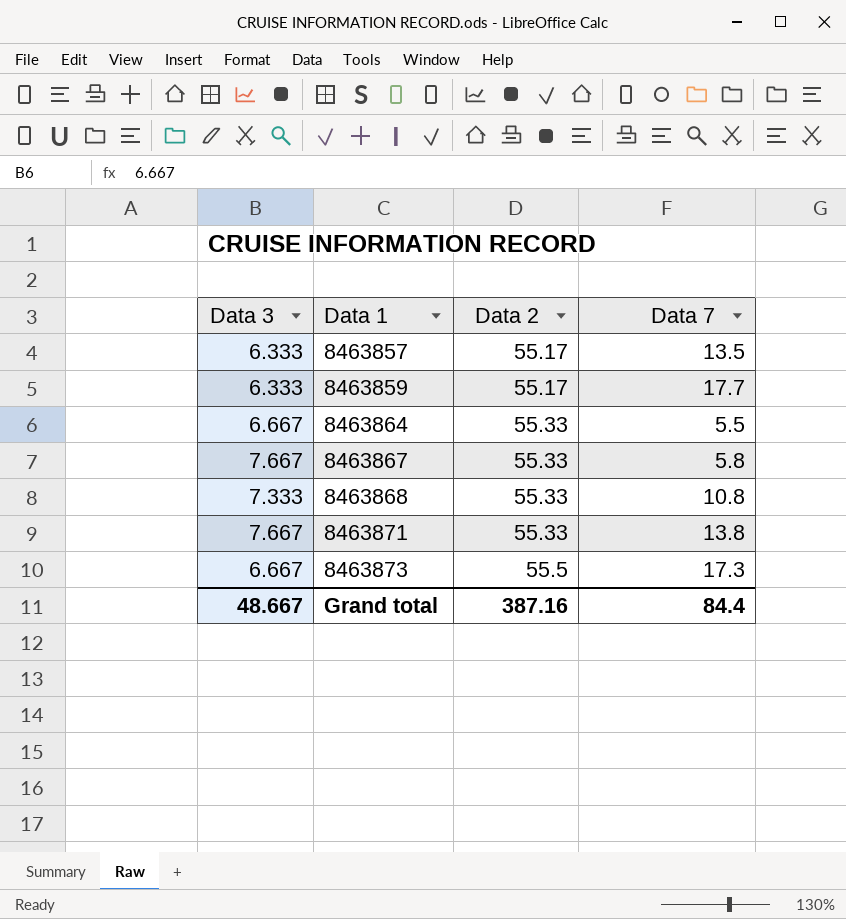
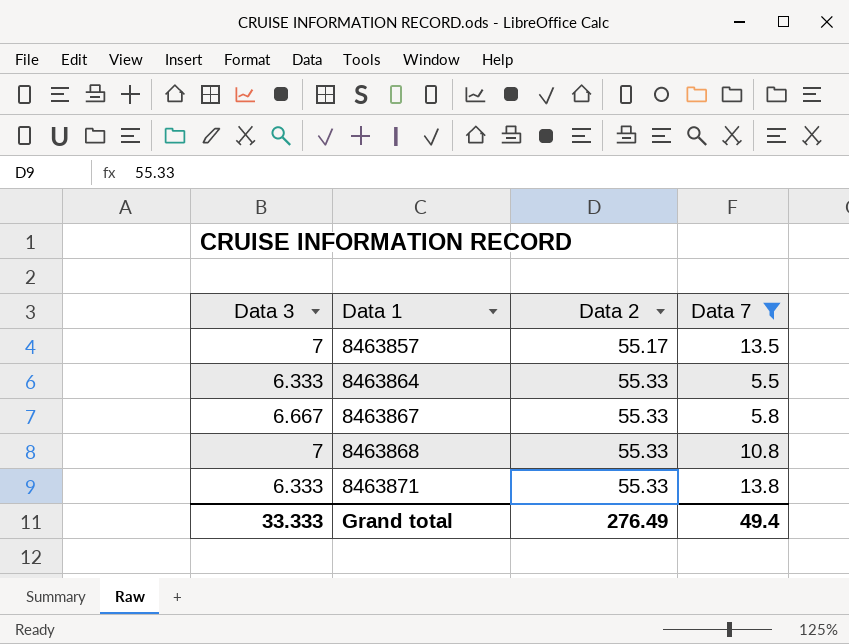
filter: none -> Data 7 <= 13.8
8463857 | Data 3: 6.333 -> 7
8463864 | Data 3: 6.667 -> 6.333
8463867 | Data 3: 7.667 -> 6.667
8463868 | Data 3: 7.333 -> 7
8463871 | Data 3: 7.667 -> 6.333
Grand total | Data 3: 48.667 -> 33.333
Grand total | Data 2: 387.16 -> 276.49
Grand total | Data 7: 84.4 -> 49.4

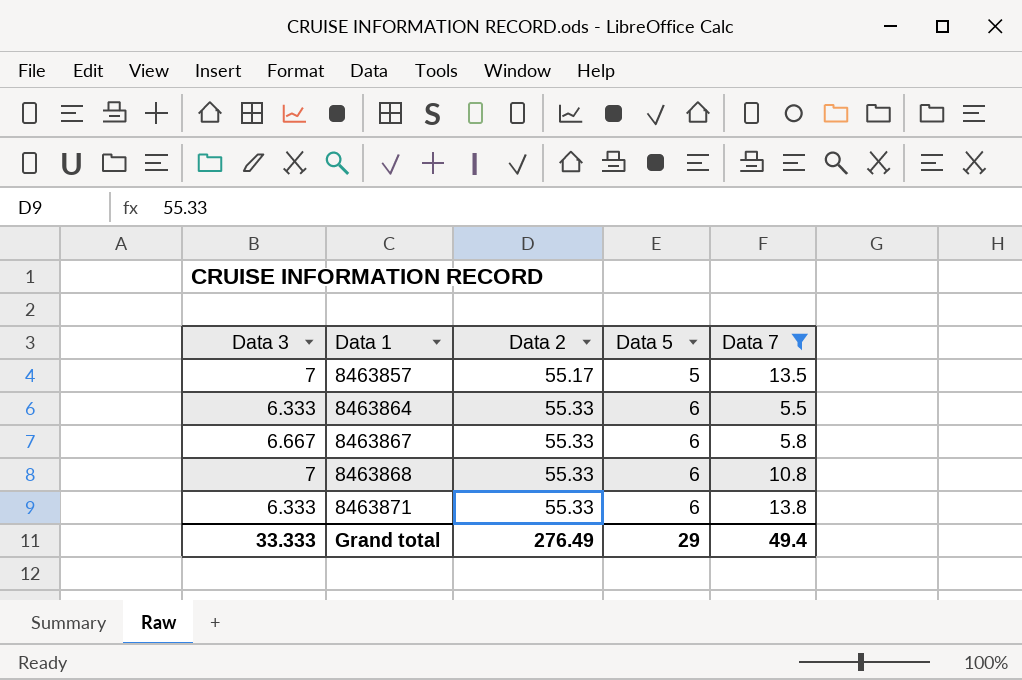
column Data 5 | position: none -> 4

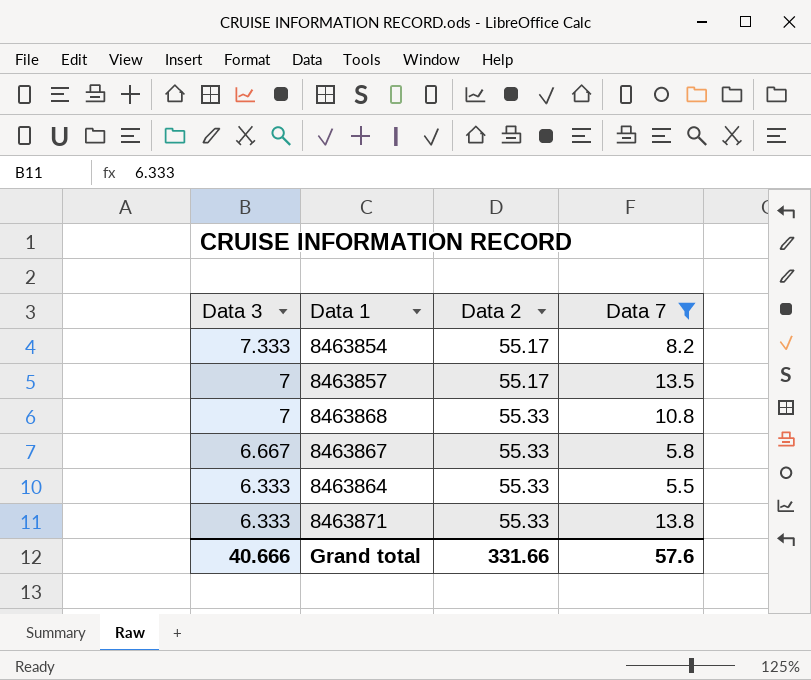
row order: Data 1 ascending -> Data 3 descending
column Data 5 | position: 4 -> none
row 8463854: none -> 7.333 | 55.17 | 8.2
Grand total | Data 3: 33.333 -> 40.666
Grand total | Data 2: 276.49 -> 331.66
Grand total | Data 7: 49.4 -> 57.6

